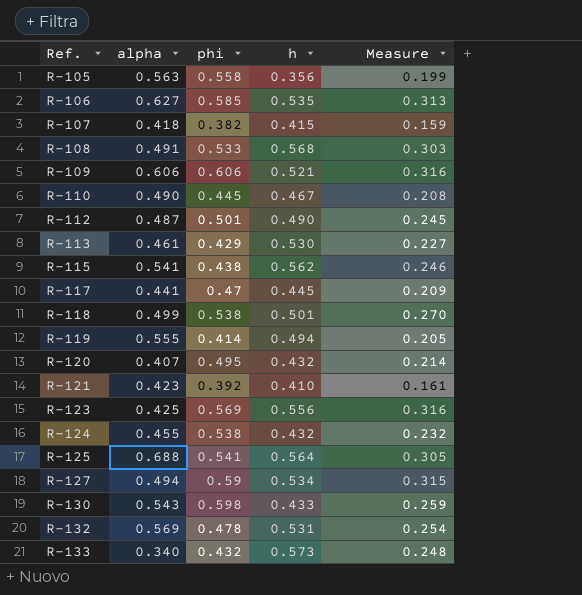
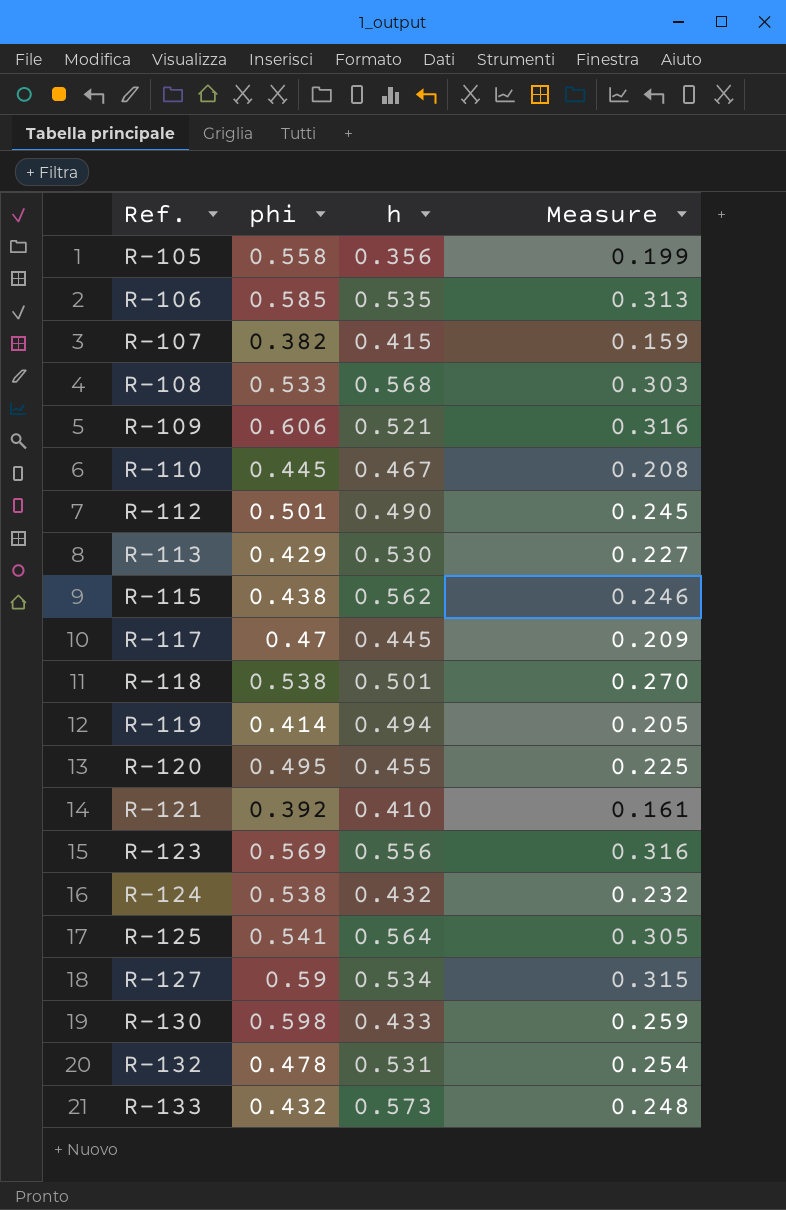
column alpha | position: 2 -> none
R-120 | h: 0.432 -> 0.455
R-120 | Measure: 0.214 -> 0.225

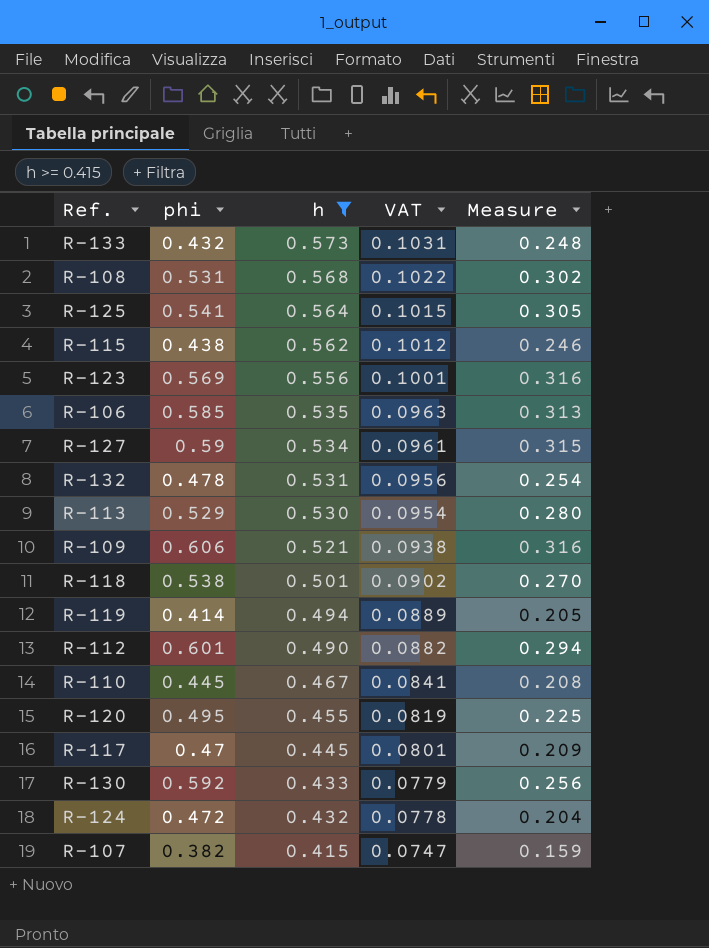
filter: none -> h >= 0.415
row order: Ref. ascending -> h descending
column VAT | formula: none -> [h] * 0.18
R-108 | phi: 0.533 -> 0.531
R-108 | Measure: 0.303 -> 0.302
R-113 | phi: 0.429 -> 0.529
R-113 | Measure: 0.227 -> 0.280
R-112 | phi: 0.501 -> 0.601
R-112 | Measure: 0.245 -> 0.294
R-130 | phi: 0.598 -> 0.592
R-130 | Measure: 0.259 -> 0.256
R-124 | phi: 0.538 -> 0.472
R-124 | Measure: 0.232 -> 0.204

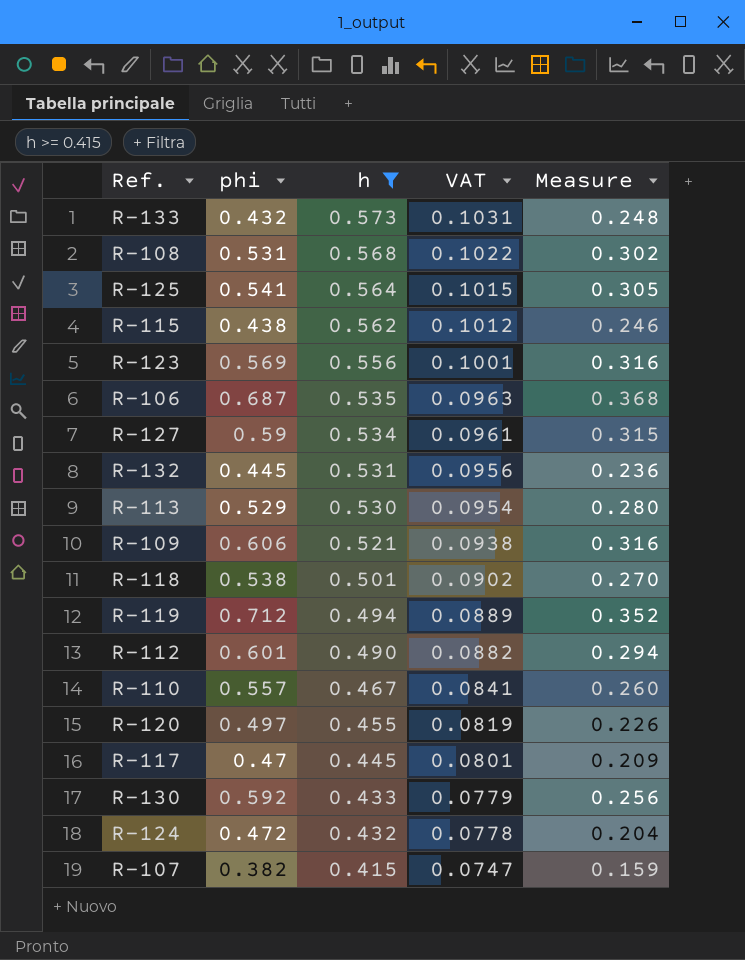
R-106 | phi: 0.585 -> 0.687
R-106 | Measure: 0.313 -> 0.368
R-132 | phi: 0.478 -> 0.445
R-132 | Measure: 0.254 -> 0.236
R-119 | phi: 0.414 -> 0.712
R-119 | Measure: 0.205 -> 0.352
R-110 | phi: 0.445 -> 0.557
R-110 | Measure: 0.208 -> 0.260
R-120 | phi: 0.495 -> 0.497
R-120 | Measure: 0.225 -> 0.226

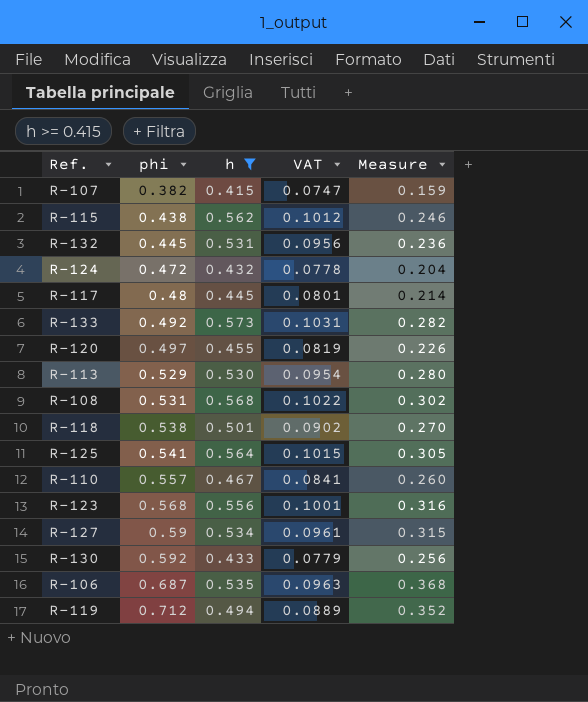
row order: h descending -> phi ascending
row R-109: 0.606 | 0.521 | 0.0938 | 0.316 -> none
row R-112: 0.601 | 0.490 | 0.0882 | 0.294 -> none
R-117 | phi: 0.47 -> 0.48
R-117 | Measure: 0.209 -> 0.214
R-133 | phi: 0.432 -> 0.492
R-133 | Measure: 0.248 -> 0.282
R-123 | phi: 0.569 -> 0.568

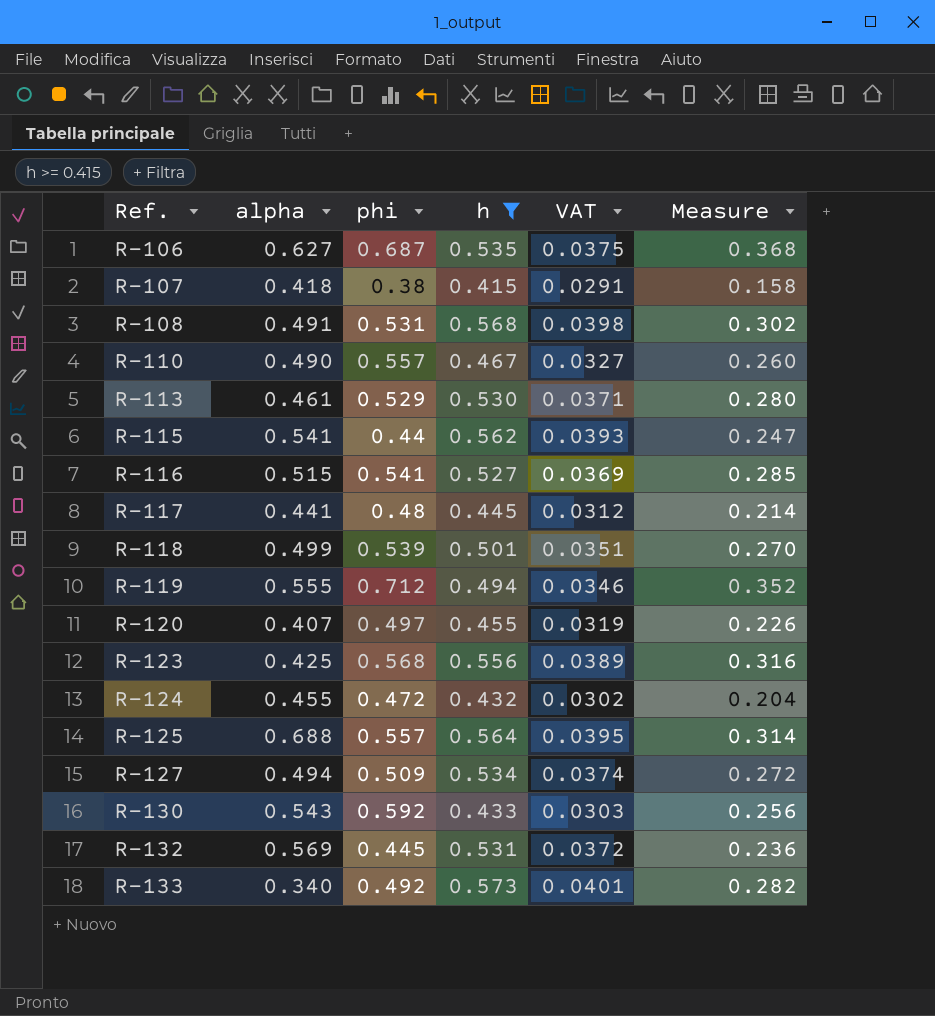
row order: phi ascending -> Ref. ascending
column alpha | position: none -> 2
column VAT | formula: [h] * 0.18 -> [h] * 0.07
R-107 | phi: 0.382 -> 0.38
R-107 | Measure: 0.159 -> 0.158
R-115 | phi: 0.438 -> 0.44
R-115 | Measure: 0.246 -> 0.247
row R-116: none -> 0.515 | 0.541 | 0.527 | 0.0369 | 0.285
R-118 | phi: 0.538 -> 0.539
R-125 | phi: 0.541 -> 0.557
R-125 | Measure: 0.305 -> 0.314
R-127 | phi: 0.59 -> 0.509
R-127 | Measure: 0.315 -> 0.272

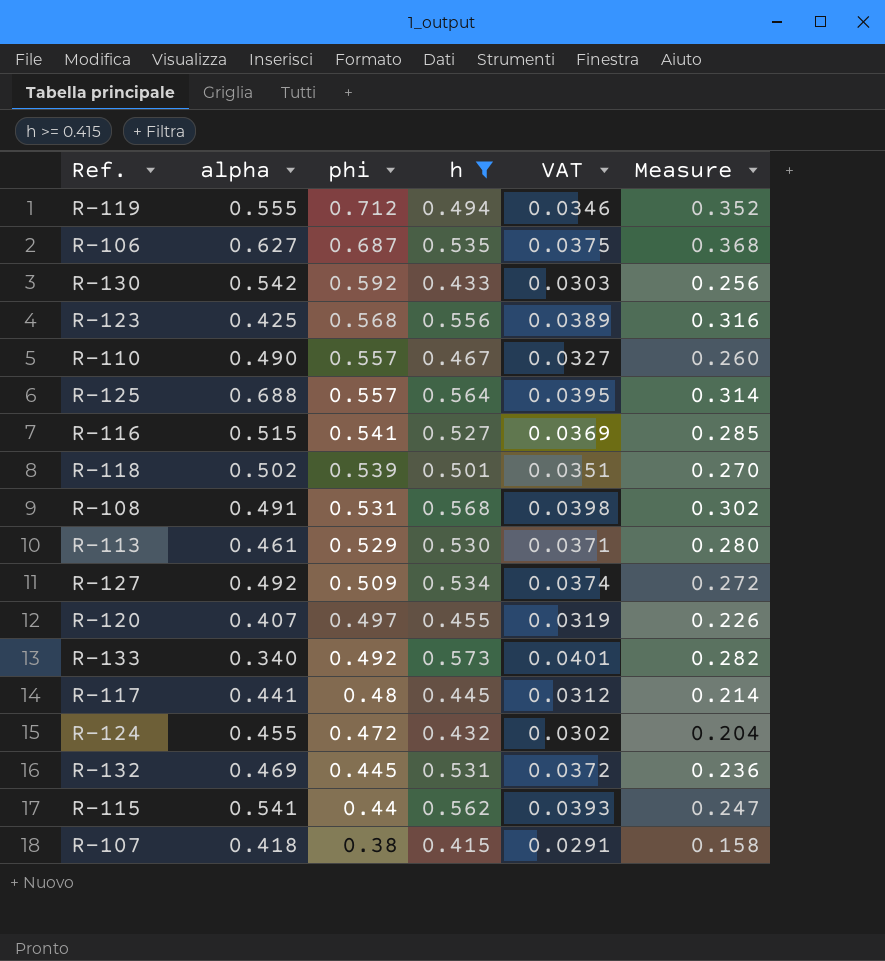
row order: Ref. ascending -> phi descending
R-130 | alpha: 0.543 -> 0.542
R-118 | alpha: 0.499 -> 0.502
R-127 | alpha: 0.494 -> 0.492
R-132 | alpha: 0.569 -> 0.469

